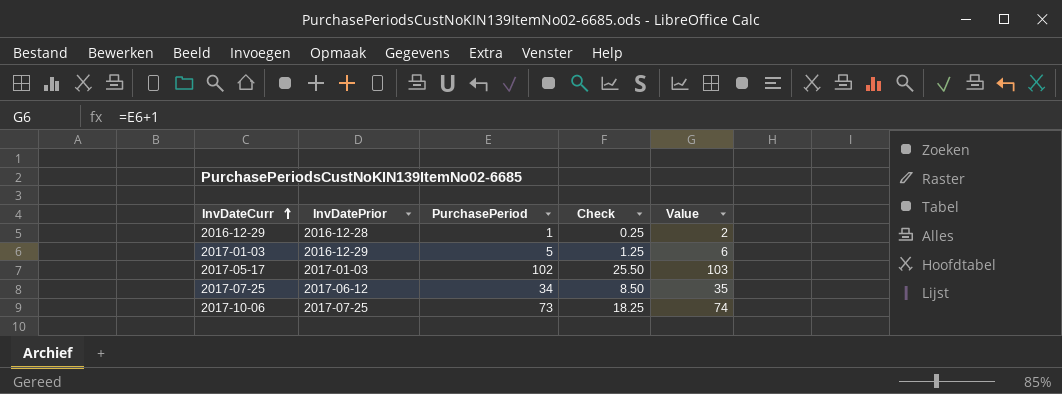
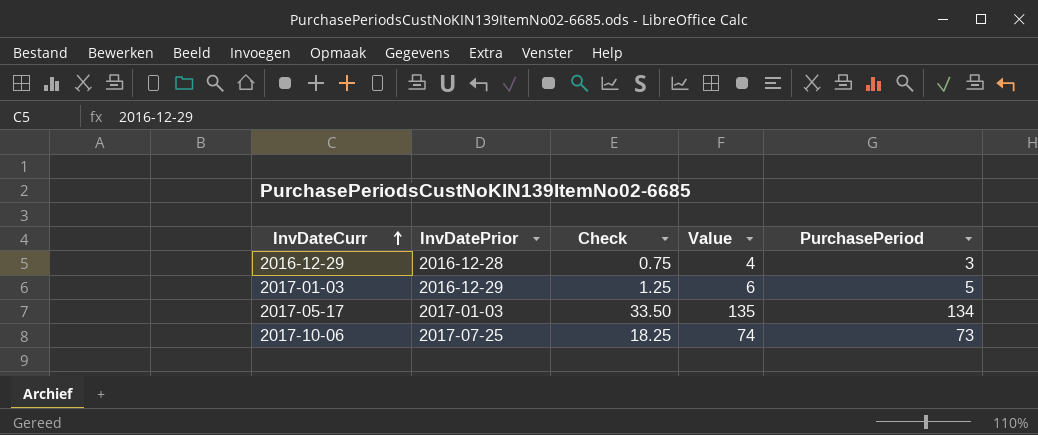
column PurchasePeriod | position: 3 -> 5
row 2017-07-25: 2017-06-12 | 34 | 8.50 | 35 -> none
2016-12-29 | Check: 0.25 -> 0.75
2016-12-29 | Value: 2 -> 4
2016-12-29 | PurchasePeriod: 1 -> 3
2017-05-17 | Check: 25.50 -> 33.50
2017-05-17 | Value: 103 -> 135
2017-05-17 | PurchasePeriod: 102 -> 134

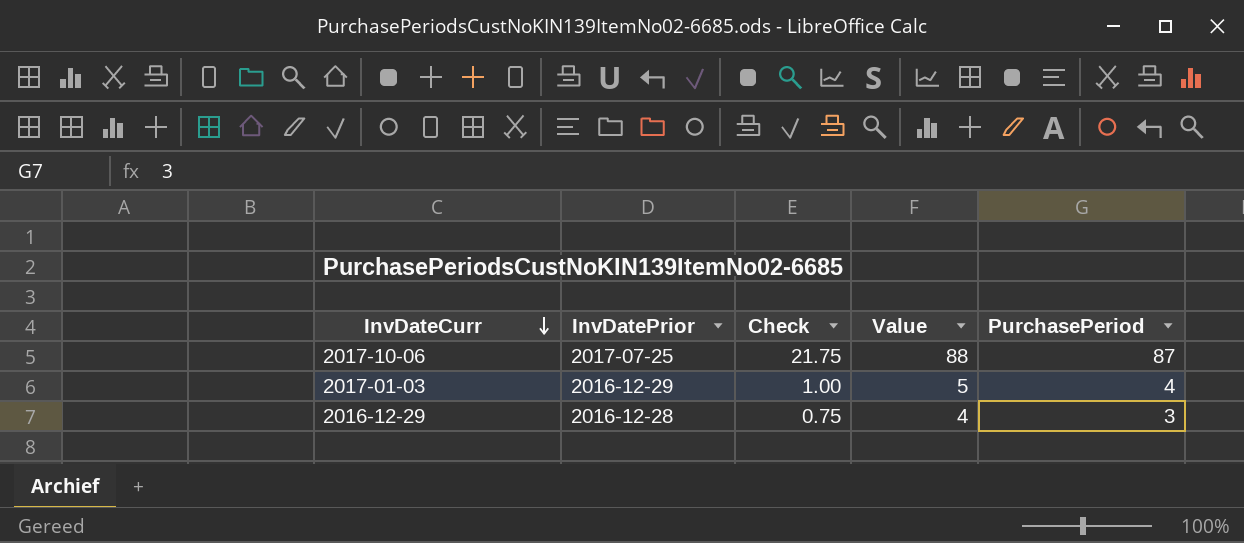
row order: InvDateCurr ascending -> InvDateCurr descending
row 2017-05-17: 2017-01-03 | 33.50 | 135 | 134 -> none
2017-10-06 | Check: 18.25 -> 21.75
2017-10-06 | Value: 74 -> 88
2017-10-06 | PurchasePeriod: 73 -> 87
2017-01-03 | Check: 1.25 -> 1.00
2017-01-03 | Value: 6 -> 5
2017-01-03 | PurchasePeriod: 5 -> 4

